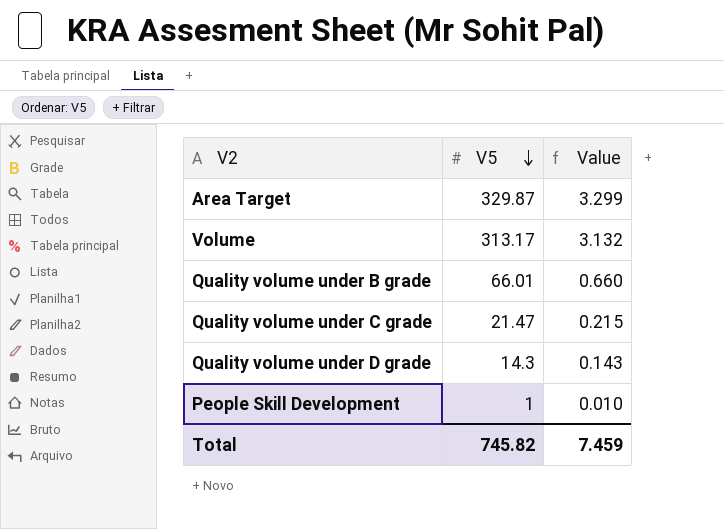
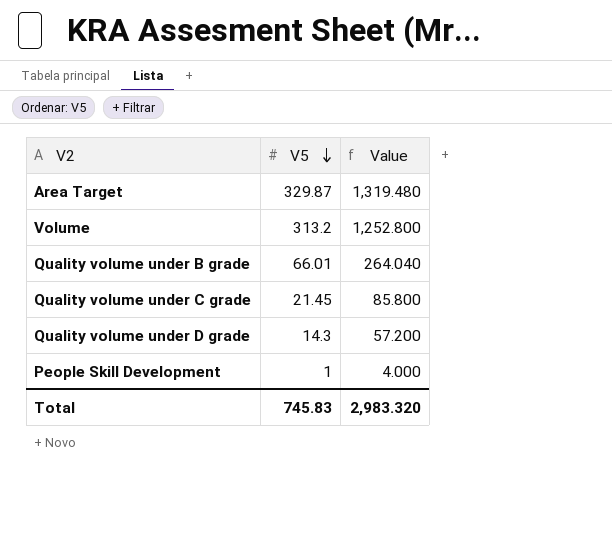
column Value | formula: [V5] * 0.01 -> [V5] * 4
Volume | V5: 313.17 -> 313.2
Quality volume under C grade | V5: 21.47 -> 21.45
Total | V5: 745.82 -> 745.83
Total | Value: 7.459 -> 2,983.320

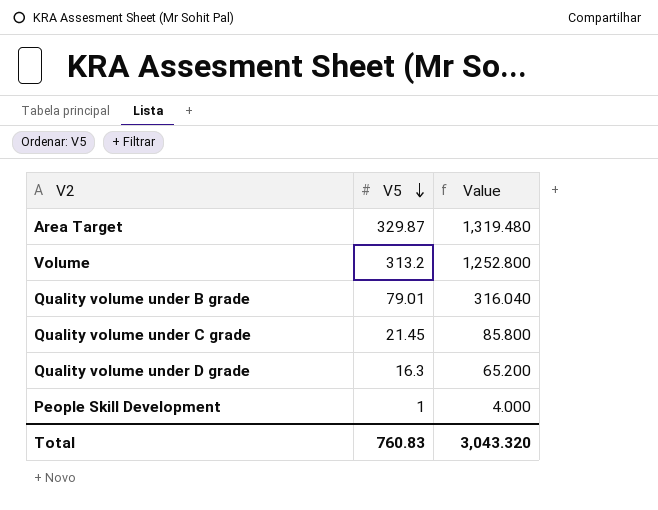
Quality volume under B grade | V5: 66.01 -> 79.01
Quality volume under B grade | Value: 264.040 -> 316.040
Quality volume under D grade | V5: 14.3 -> 16.3
Quality volume under D grade | Value: 57.200 -> 65.200
Total | V5: 745.83 -> 760.83
Total | Value: 2,983.320 -> 3,043.320

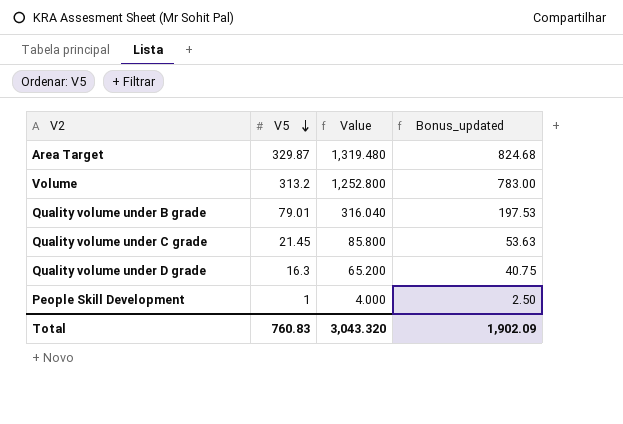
column Bonus_updated | formula: none -> [V5] * 2.5

